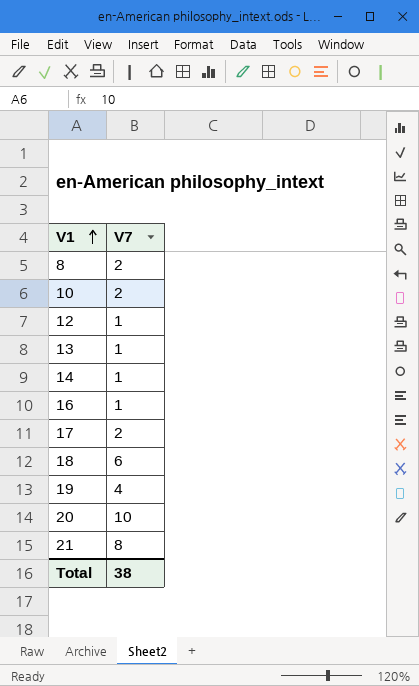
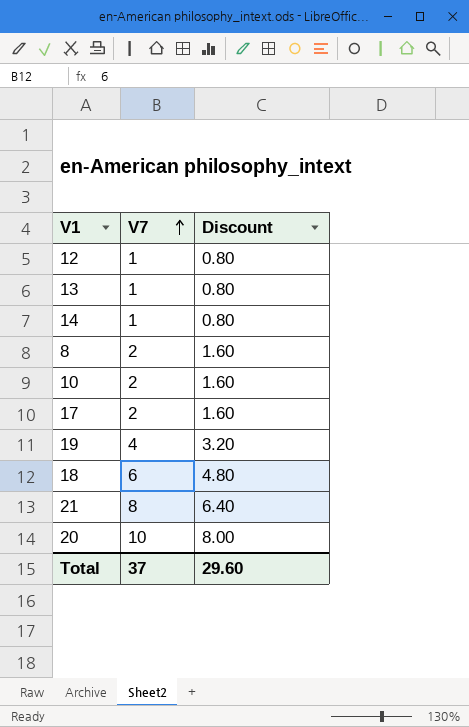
row order: V1 ascending -> V7 ascending
column Discount | formula: none -> [V7] * 0.8
row 16: 1 -> none
Total | V7: 38 -> 37

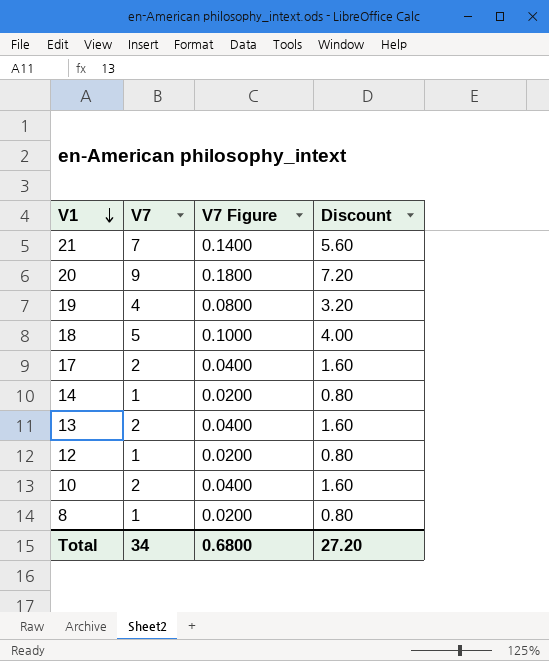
row order: V7 ascending -> V1 descending
column V7 Figure | formula: none -> [V7] * 0.02
21 | V7: 8 -> 7
21 | Discount: 6.40 -> 5.60
20 | V7: 10 -> 9
20 | Discount: 8.00 -> 7.20
18 | V7: 6 -> 5
18 | Discount: 4.80 -> 4.00
13 | V7: 1 -> 2
13 | Discount: 0.80 -> 1.60
8 | V7: 2 -> 1
8 | Discount: 1.60 -> 0.80
Total | V7: 37 -> 34
Total | Discount: 29.60 -> 27.20

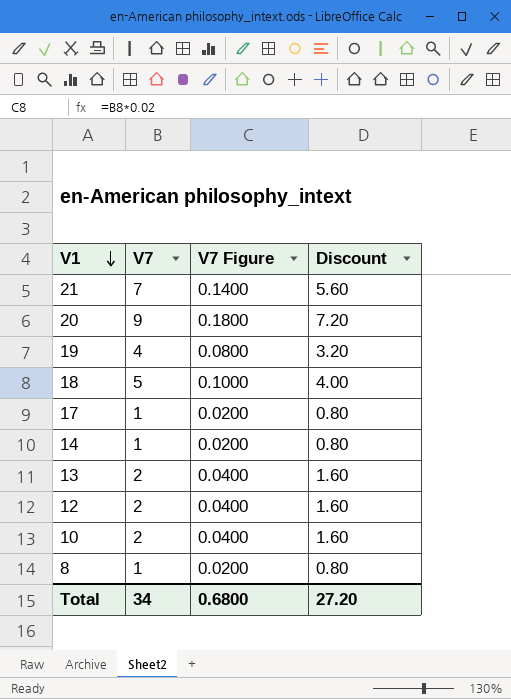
17 | V7: 2 -> 1
17 | V7 Figure: 0.0400 -> 0.0200
17 | Discount: 1.60 -> 0.80
12 | V7: 1 -> 2
12 | V7 Figure: 0.0200 -> 0.0400
12 | Discount: 0.80 -> 1.60

